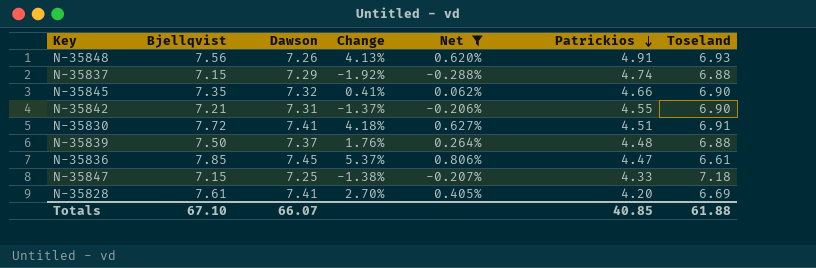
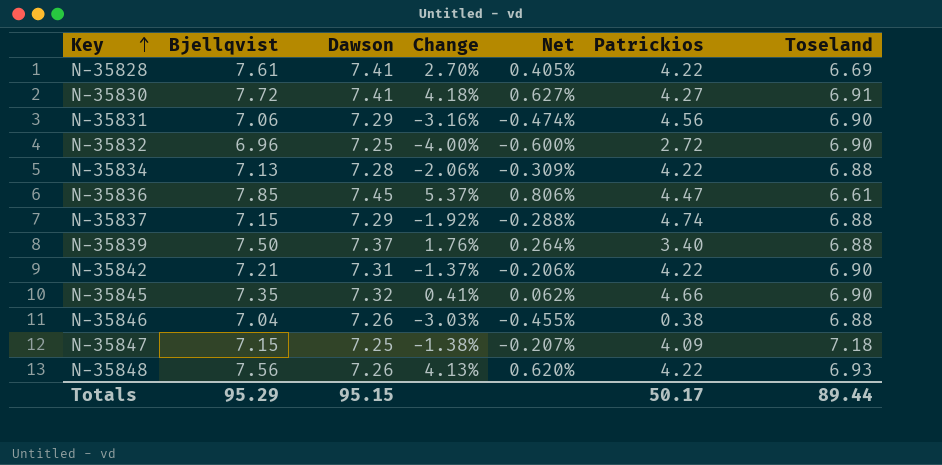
filter: Net >= -0.288% -> none
row order: Patrickios descending -> Key ascending
N-35828 | Patrickios: 4.20 -> 4.22
N-35830 | Patrickios: 4.51 -> 4.27
N-35839 | Patrickios: 4.48 -> 3.40
N-35842 | Patrickios: 4.55 -> 4.22
N-35847 | Patrickios: 4.33 -> 4.09
N-35848 | Patrickios: 4.91 -> 4.22
Totals | Bjellqvist: 67.10 -> 95.29
Totals | Dawson: 66.07 -> 95.15
Totals | Patrickios: 40.85 -> 50.17
Totals | Toseland: 61.88 -> 89.44

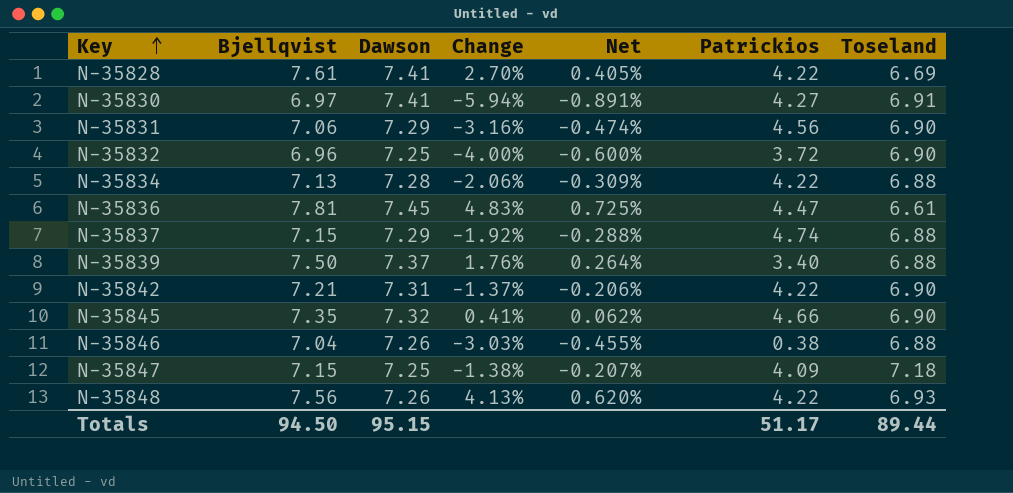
N-35830 | Bjellqvist: 7.72 -> 6.97
N-35830 | Change: 4.18% -> -5.94%
N-35830 | Net: 0.627% -> -0.891%
N-35832 | Patrickios: 2.72 -> 3.72
N-35836 | Bjellqvist: 7.85 -> 7.81
N-35836 | Change: 5.37% -> 4.83%
N-35836 | Net: 0.806% -> 0.725%
Totals | Bjellqvist: 95.29 -> 94.50
Totals | Patrickios: 50.17 -> 51.17

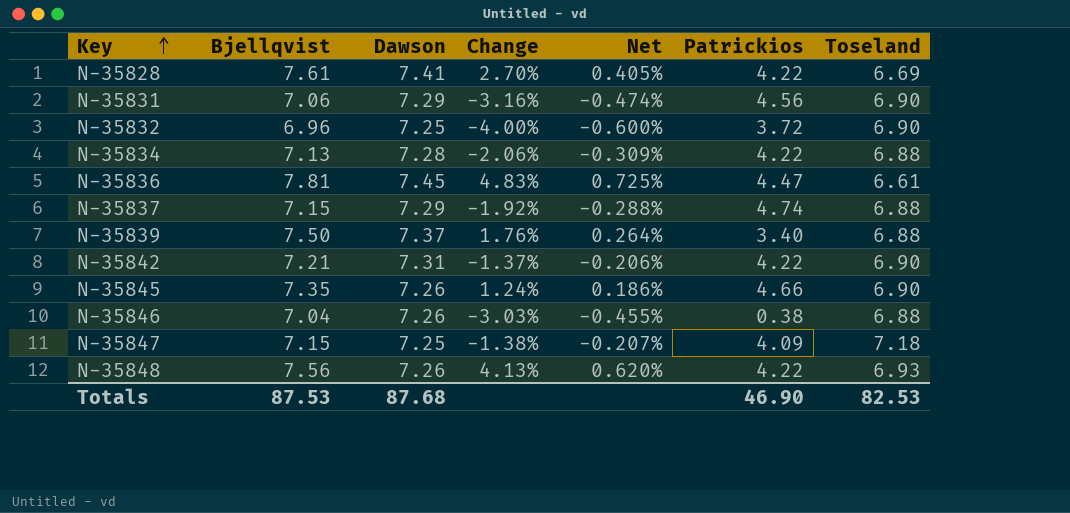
row N-35830: 6.97 | 7.41 | -5.94% | -0.891% | 4.27 | 6.91 -> none
N-35845 | Dawson: 7.32 -> 7.26
N-35845 | Change: 0.41% -> 1.24%
N-35845 | Net: 0.062% -> 0.186%
Totals | Bjellqvist: 94.50 -> 87.53
Totals | Dawson: 95.15 -> 87.68
Totals | Patrickios: 51.17 -> 46.90
Totals | Toseland: 89.44 -> 82.53

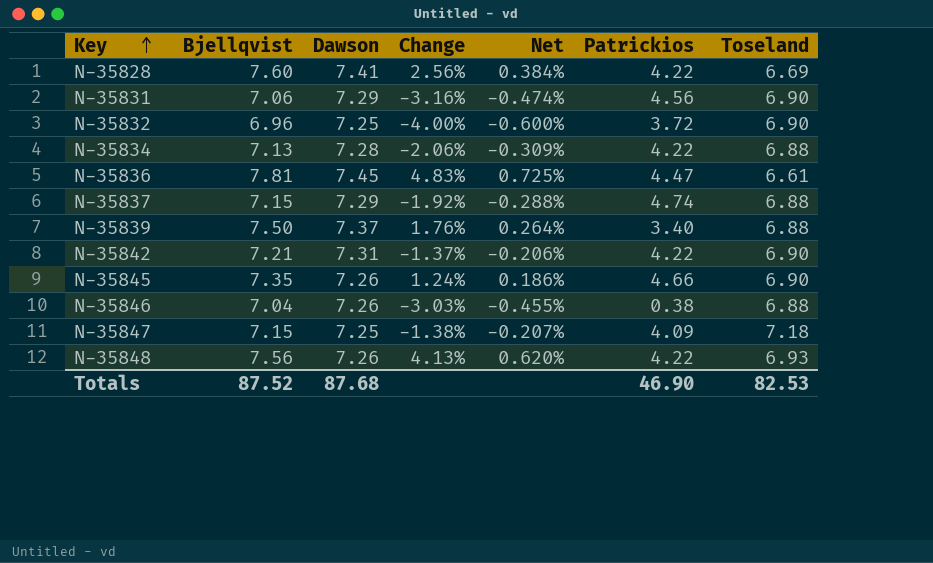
N-35828 | Bjellqvist: 7.61 -> 7.60
N-35828 | Change: 2.70% -> 2.56%
N-35828 | Net: 0.405% -> 0.384%
Totals | Bjellqvist: 87.53 -> 87.52

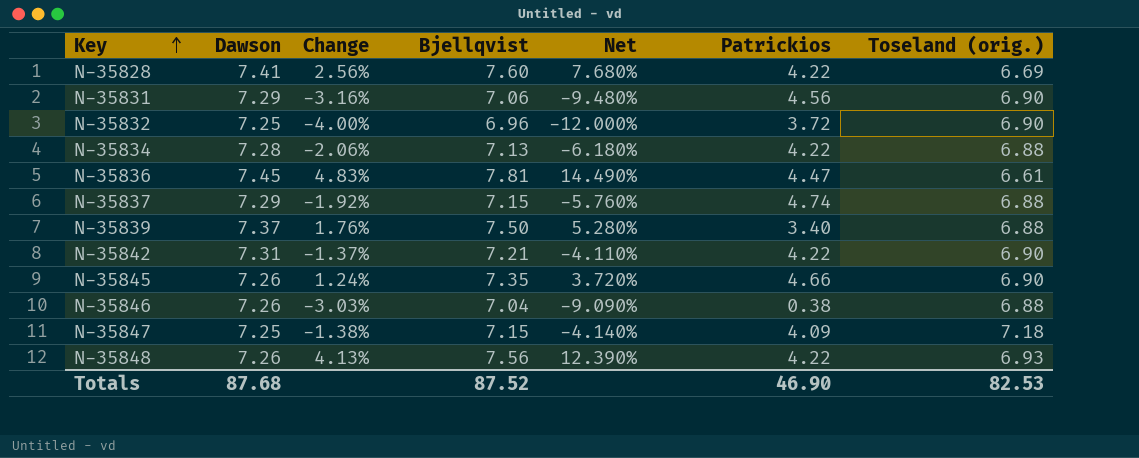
column Bjellqvist | position: 2 -> 4
column Net | formula: [Change] * 0.15 -> [Change] * 3
column name: Toseland -> Toseland (orig.)

